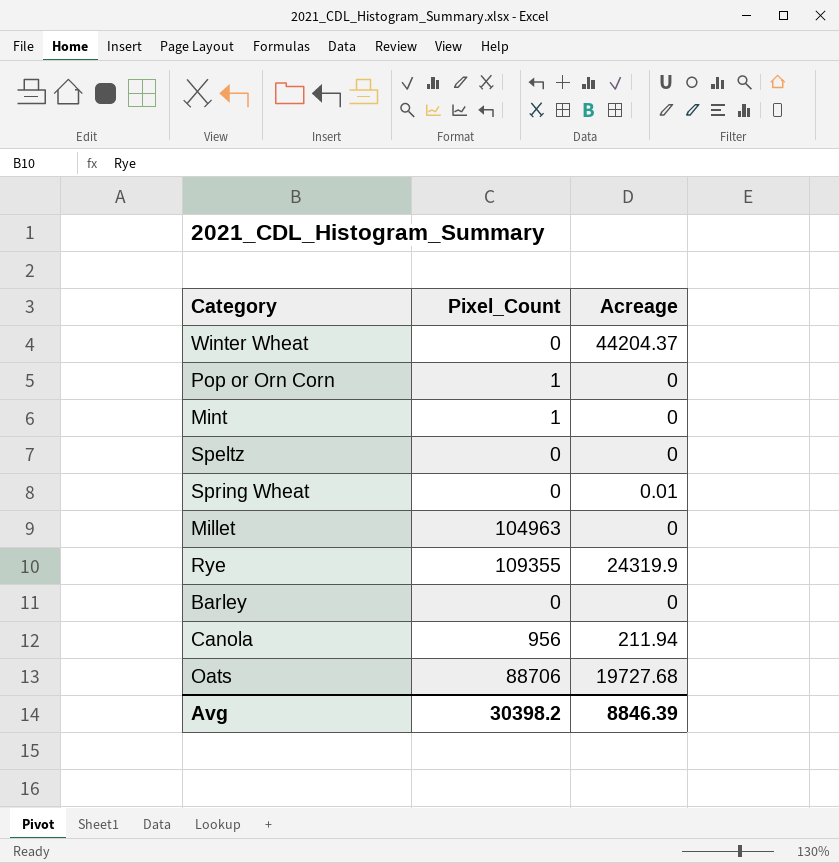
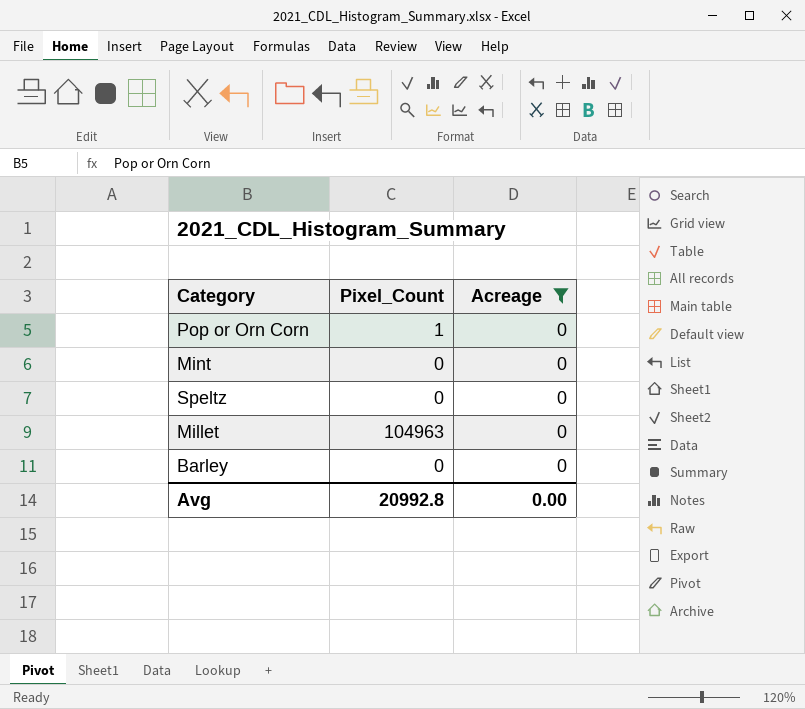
filter: none -> Acreage = 0
Mint | Pixel_Count: 1 -> 0
Avg | Pixel_Count: 30398.2 -> 20992.8
Avg | Acreage: 8846.39 -> 0.00

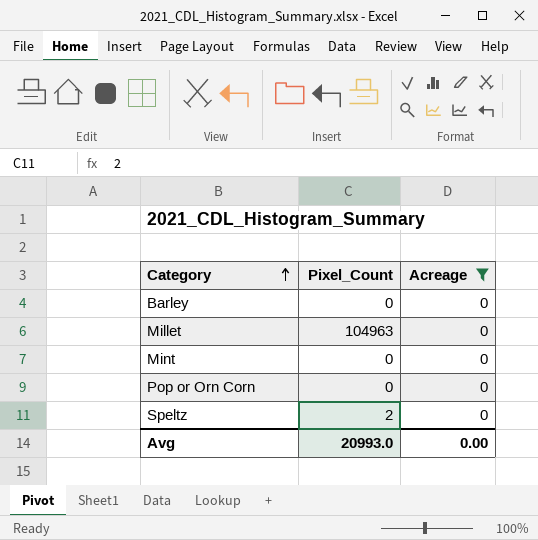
row order: none -> Category ascending
Pop or Orn Corn | Pixel_Count: 1 -> 0
Speltz | Pixel_Count: 0 -> 2
Avg | Pixel_Count: 20992.8 -> 20993.0

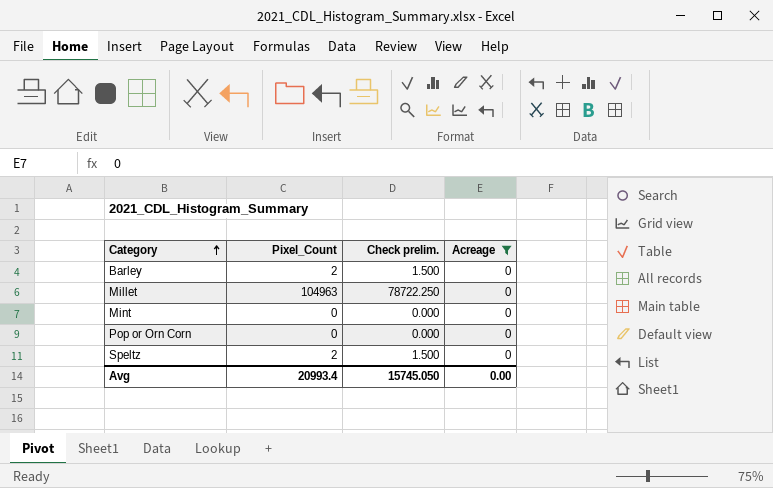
column Check prelim. | formula: none -> [Pixel_Count] * 0.75
Barley | Pixel_Count: 0 -> 2
Avg | Pixel_Count: 20993.0 -> 20993.4

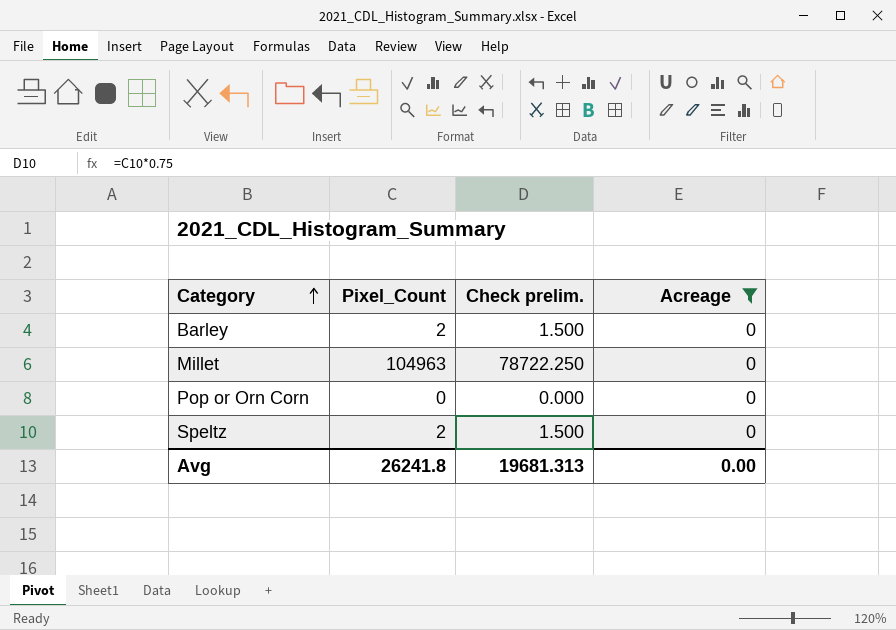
row Mint: 0 | 0.000 | 0 -> none
Avg | Pixel_Count: 20993.4 -> 26241.8
Avg | Check prelim.: 15745.050 -> 19681.313

